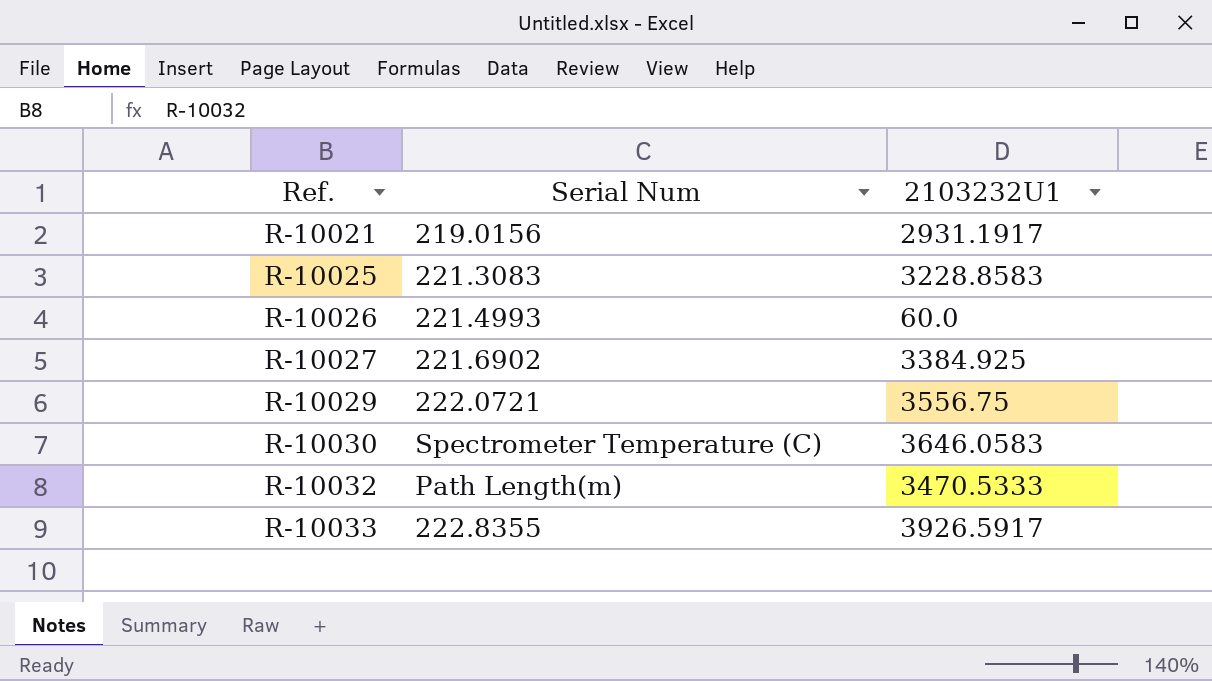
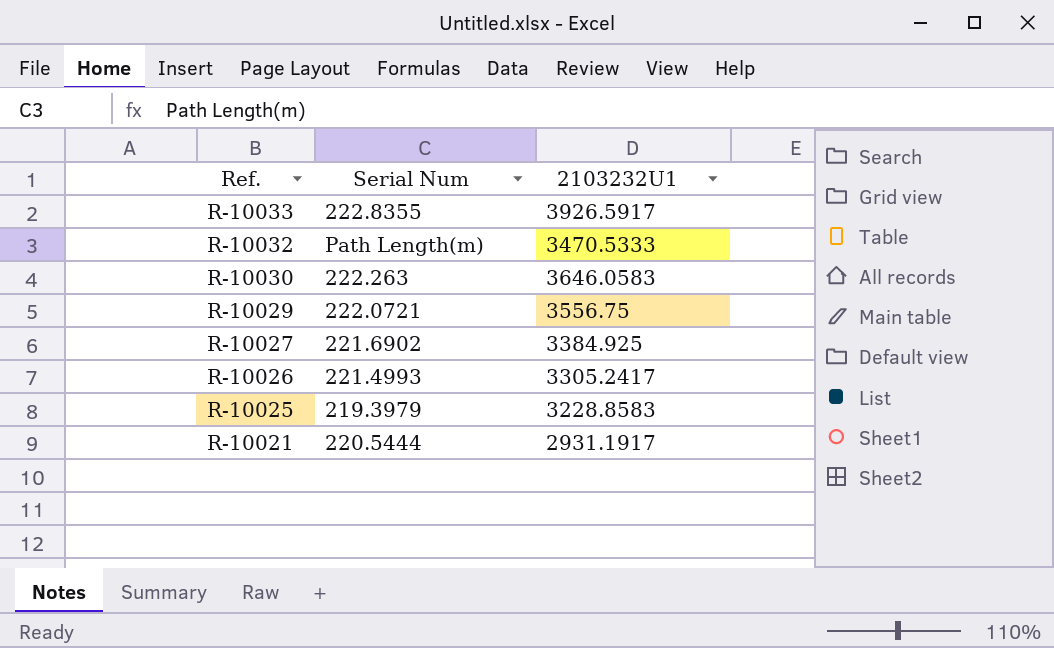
row order: Ref. ascending -> Ref. descending
R-10030 | Serial Num: Spectrometer Temperature (C) -> 222.263
R-10026 | 2103232U1: 60.0 -> 3305.2417
R-10025 | Serial Num: 221.3083 -> 219.3979
R-10021 | Serial Num: 219.0156 -> 220.5444

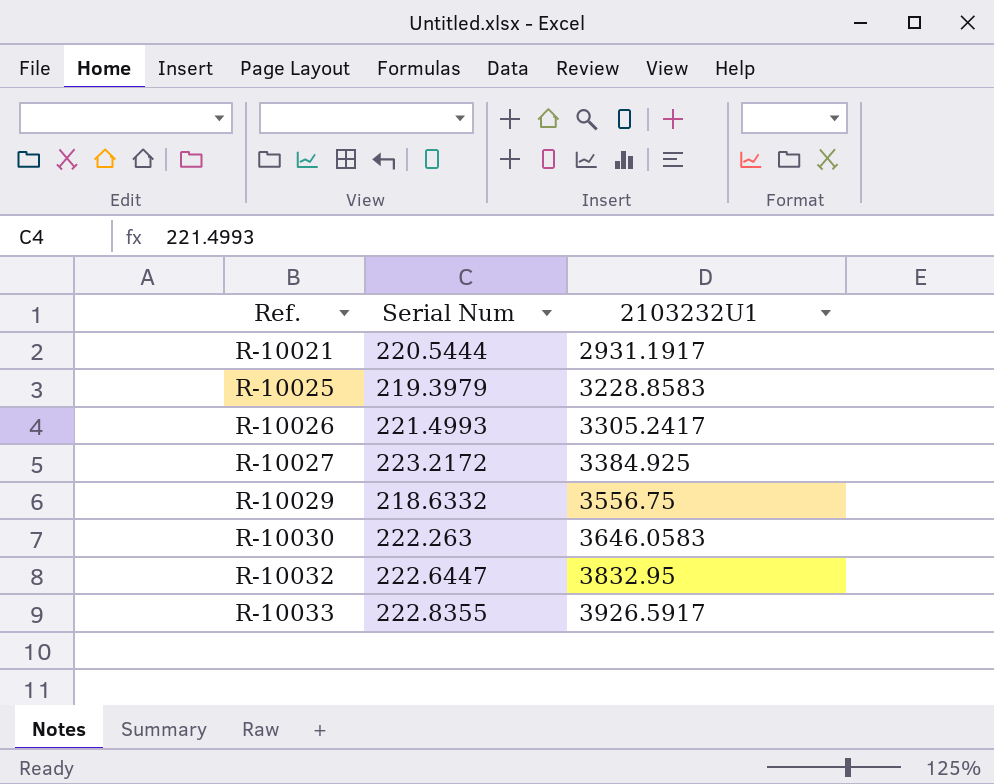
row order: Ref. descending -> Ref. ascending
R-10027 | Serial Num: 221.6902 -> 223.2172
R-10029 | Serial Num: 222.0721 -> 218.6332
R-10032 | Serial Num: Path Length(m) -> 222.6447
R-10032 | 2103232U1: 3470.5333 -> 3832.95

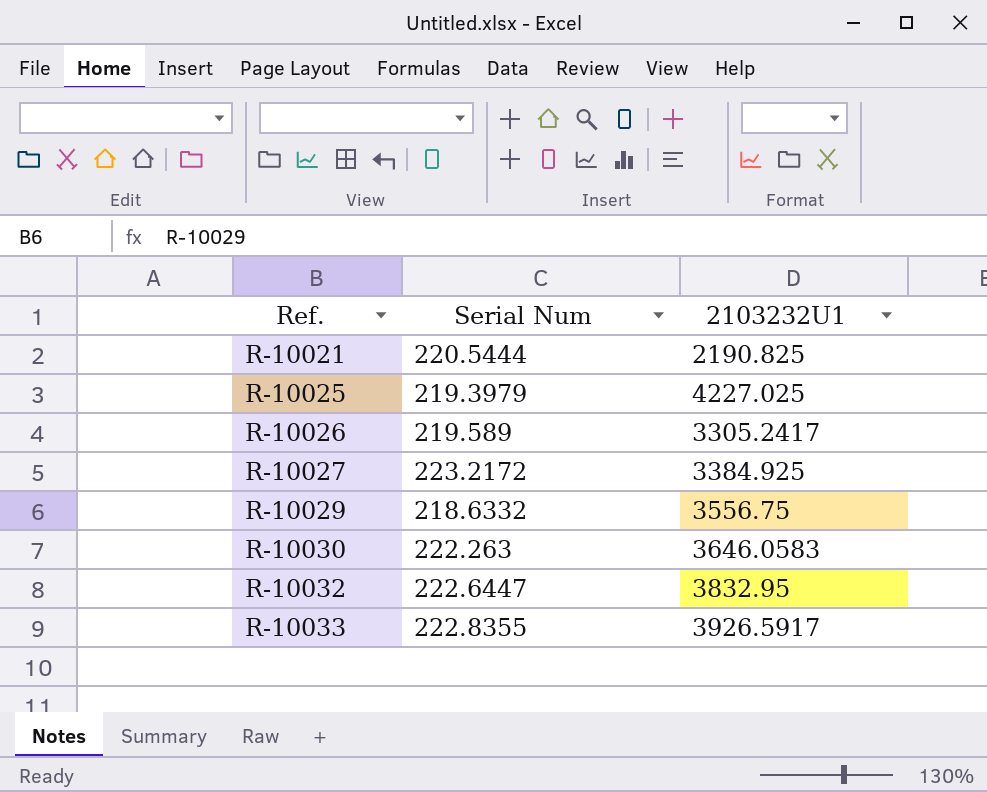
R-10021 | 2103232U1: 2931.1917 -> 2190.825
R-10025 | 2103232U1: 3228.8583 -> 4227.025
R-10026 | Serial Num: 221.4993 -> 219.589

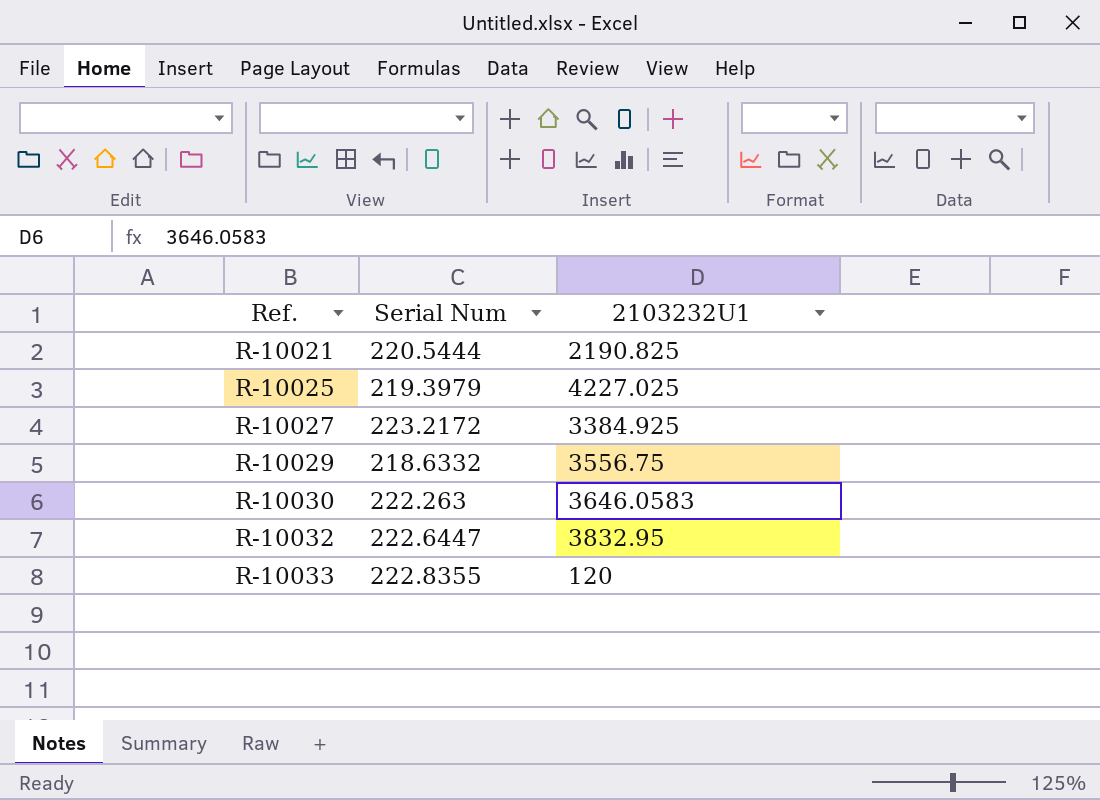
row R-10026: 219.589 | 3305.2417 -> none
R-10033 | 2103232U1: 3926.5917 -> 120

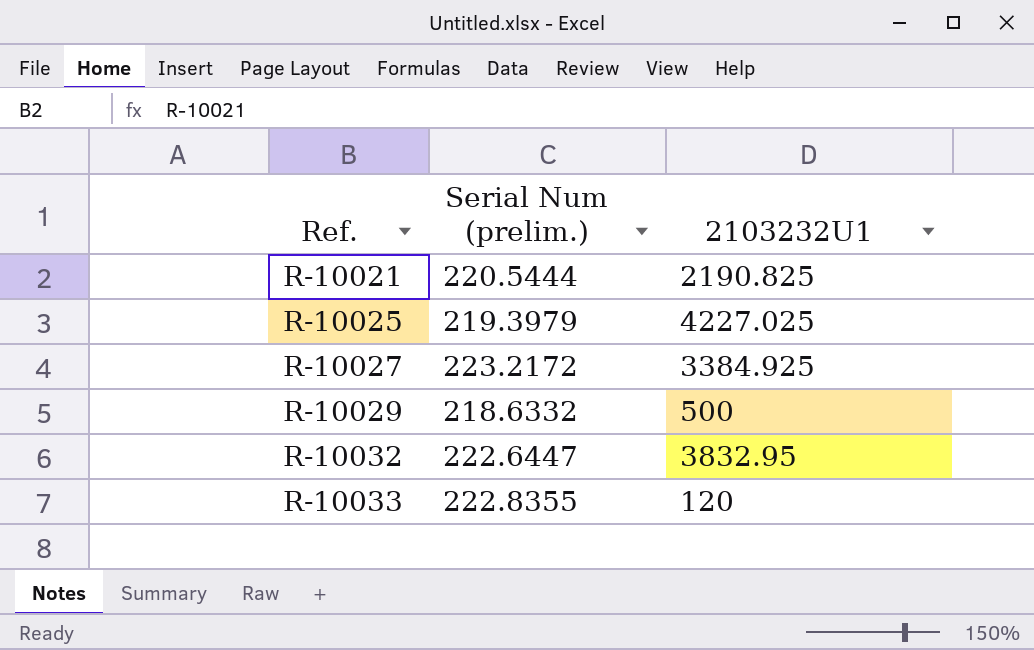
column name: Serial Num -> Serial Num (prelim.)
row R-10030: 222.263 | 3646.0583 -> none
R-10029 | 2103232U1: 3556.75 -> 500

